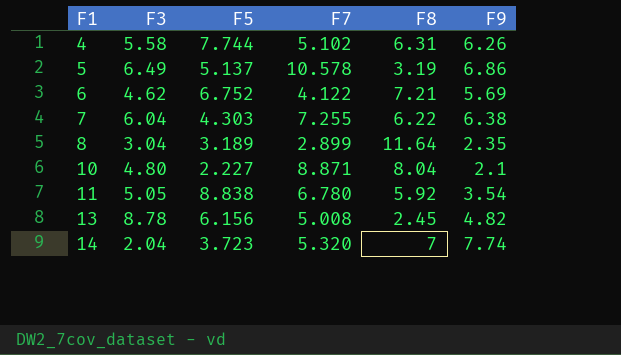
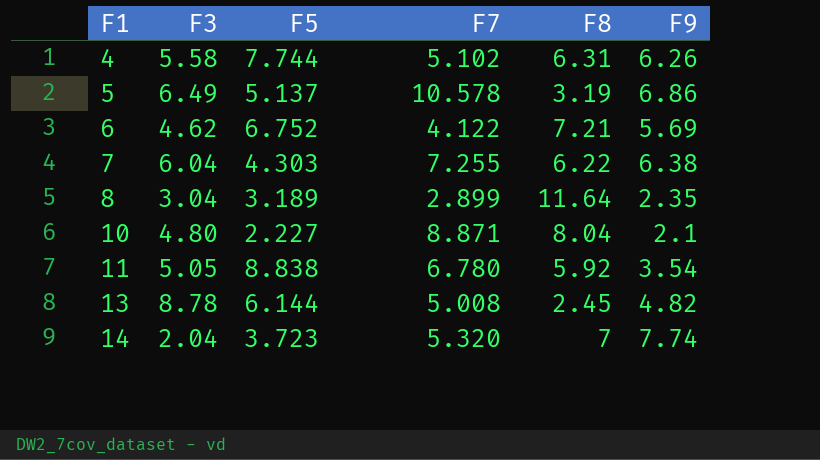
13 | F5: 6.156 -> 6.144

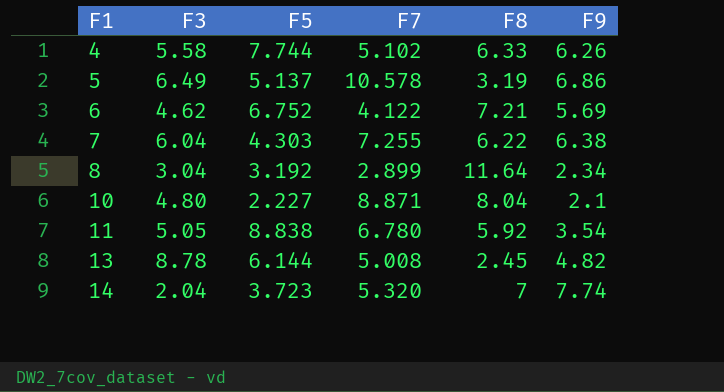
4 | F8: 6.31 -> 6.33
8 | F5: 3.189 -> 3.192
8 | F9: 2.35 -> 2.34

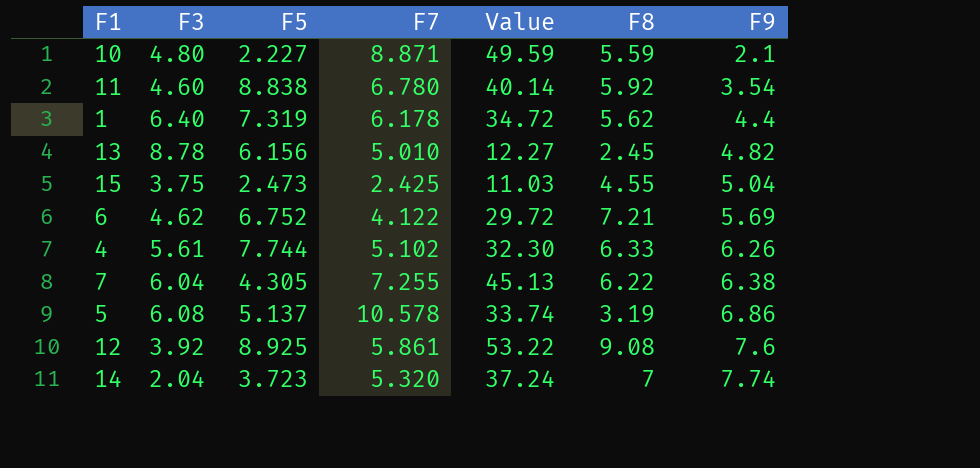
row order: F1 ascending -> F9 ascending
column Value | formula: none -> [F7] * [F8]
row 8: 3.04 | 3.192 | 2.899 | 11.64 | 2.34 -> none
10 | F8: 8.04 -> 5.59
11 | F3: 5.05 -> 4.60
row 1: none -> 6.40 | 7.319 | 6.178 | 34.72 | 5.62 | 4.4
13 | F5: 6.144 -> 6.156
13 | F7: 5.008 -> 5.010
row 15: none -> 3.75 | 2.473 | 2.425 | 11.03 | 4.55 | 5.04
4 | F3: 5.58 -> 5.61
7 | F5: 4.303 -> 4.305
5 | F3: 6.49 -> 6.08
row 12: none -> 3.92 | 8.925 | 5.861 | 53.22 | 9.08 | 7.6

